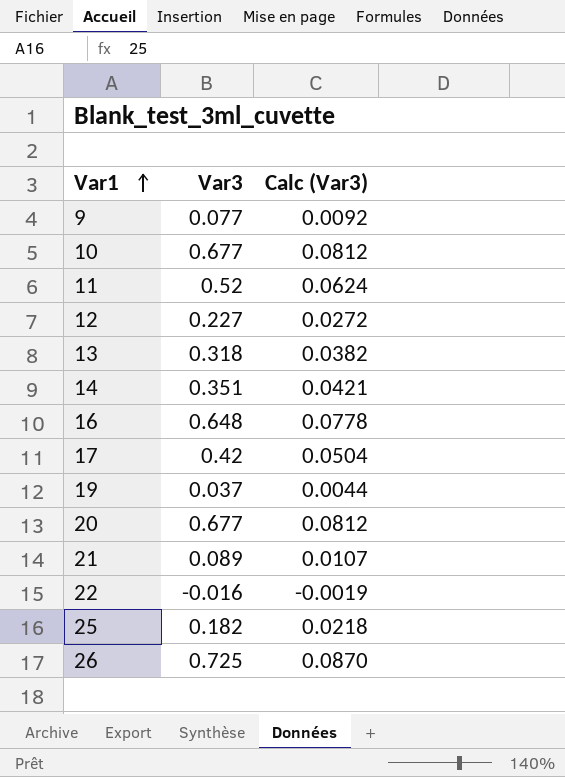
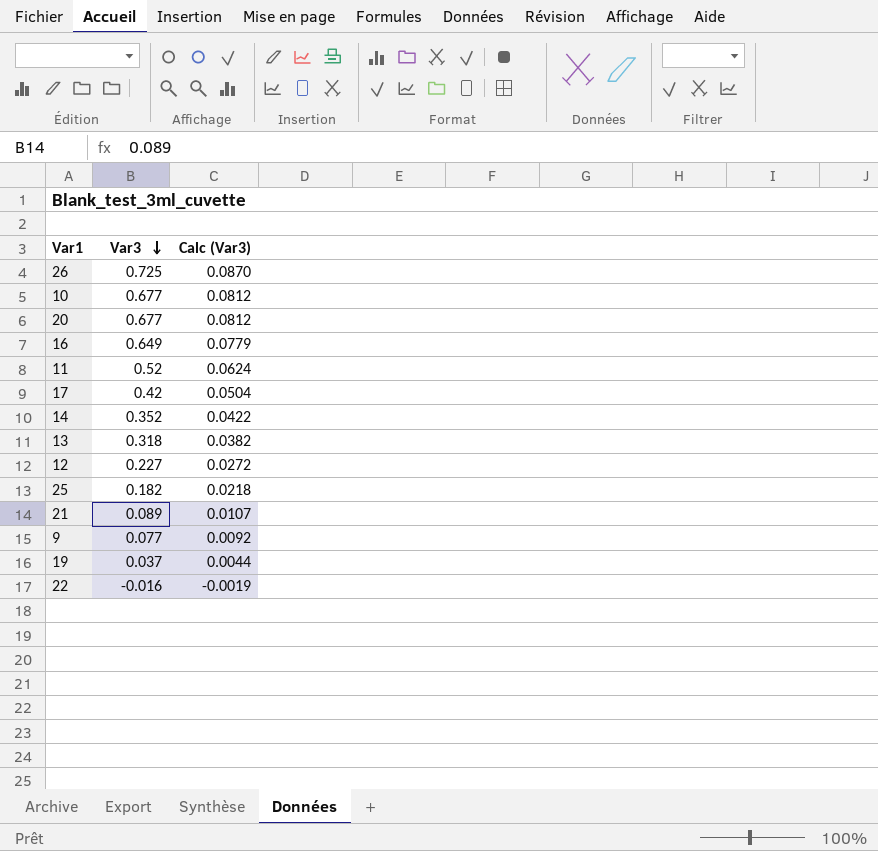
row order: Var1 ascending -> Var3 descending
16 | Var3: 0.648 -> 0.649
16 | Calc (Var3): 0.0778 -> 0.0779
14 | Var3: 0.351 -> 0.352
14 | Calc (Var3): 0.0421 -> 0.0422

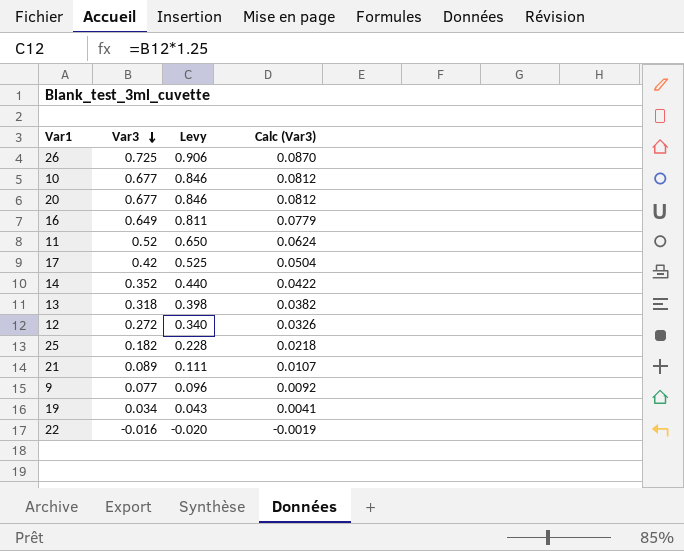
column Levy | formula: none -> [Var3] * 1.25
12 | Var3: 0.227 -> 0.272
12 | Calc (Var3): 0.0272 -> 0.0326
19 | Var3: 0.037 -> 0.034
19 | Calc (Var3): 0.0044 -> 0.0041

